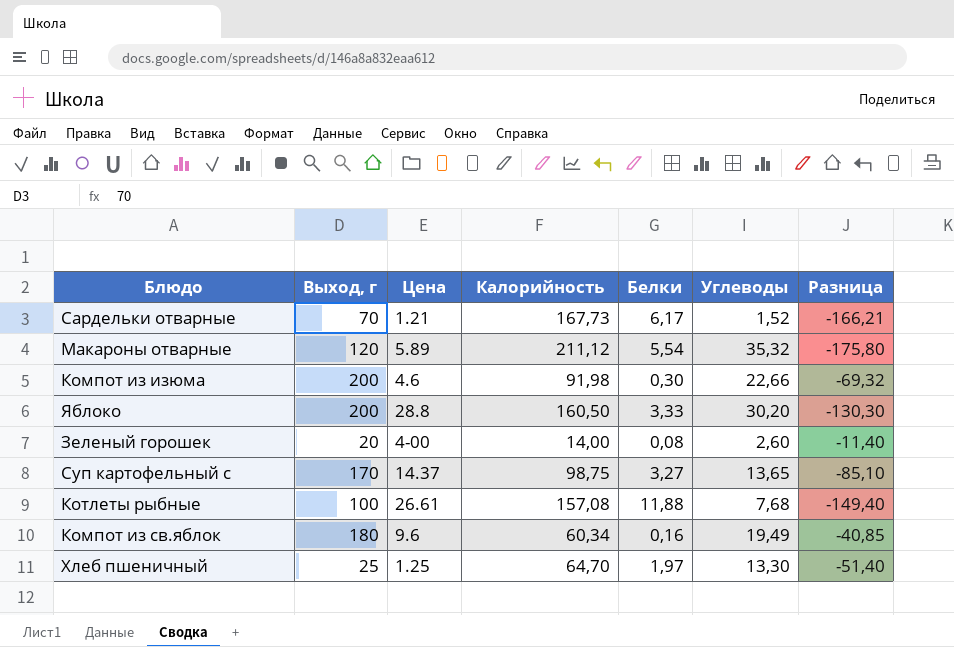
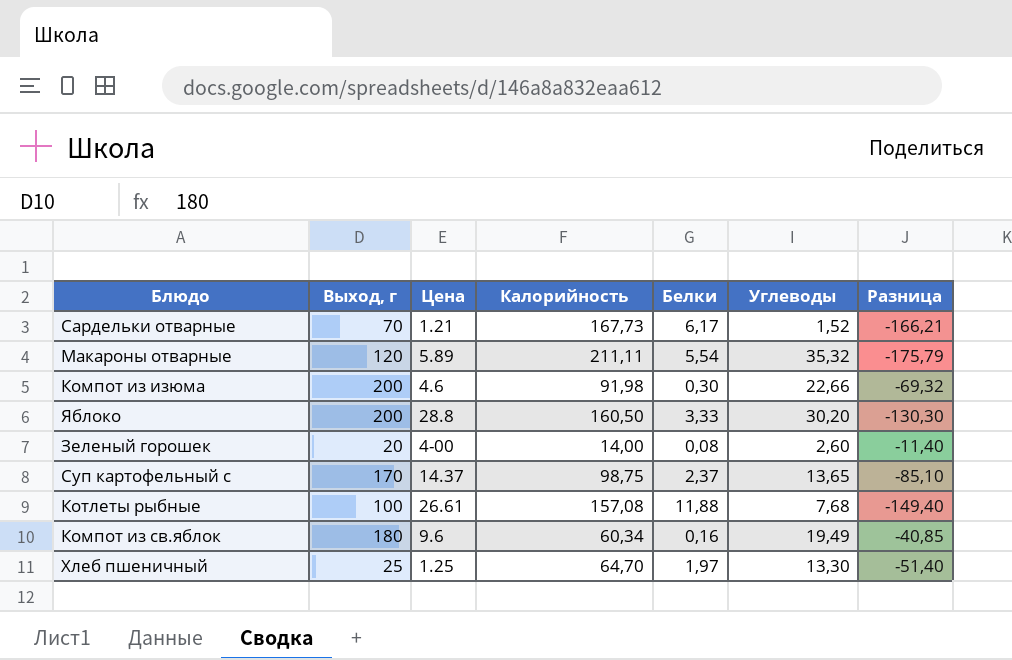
Макароны отварные | Калорийность: 211,12 -> 211,11
Макароны отварные | Разница: -175,80 -> -175,79
Суп картофельный с | Белки: 3,27 -> 2,37

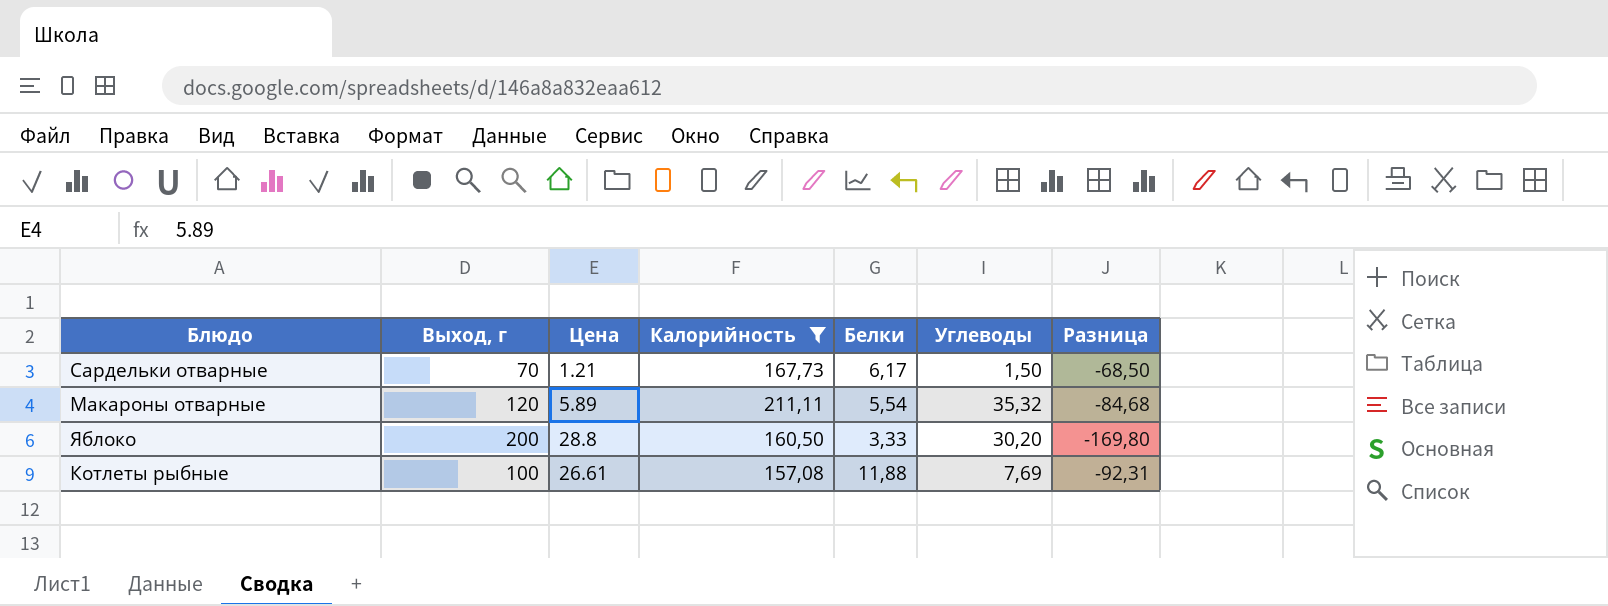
filter: none -> Калорийность >= 157,08
column Разница | formula: [Углеводы] - [Калорийность] -> [Углеводы] - [Выход, г]
Сардельки отварные | Углеводы: 1,52 -> 1,50
Котлеты рыбные | Углеводы: 7,68 -> 7,69

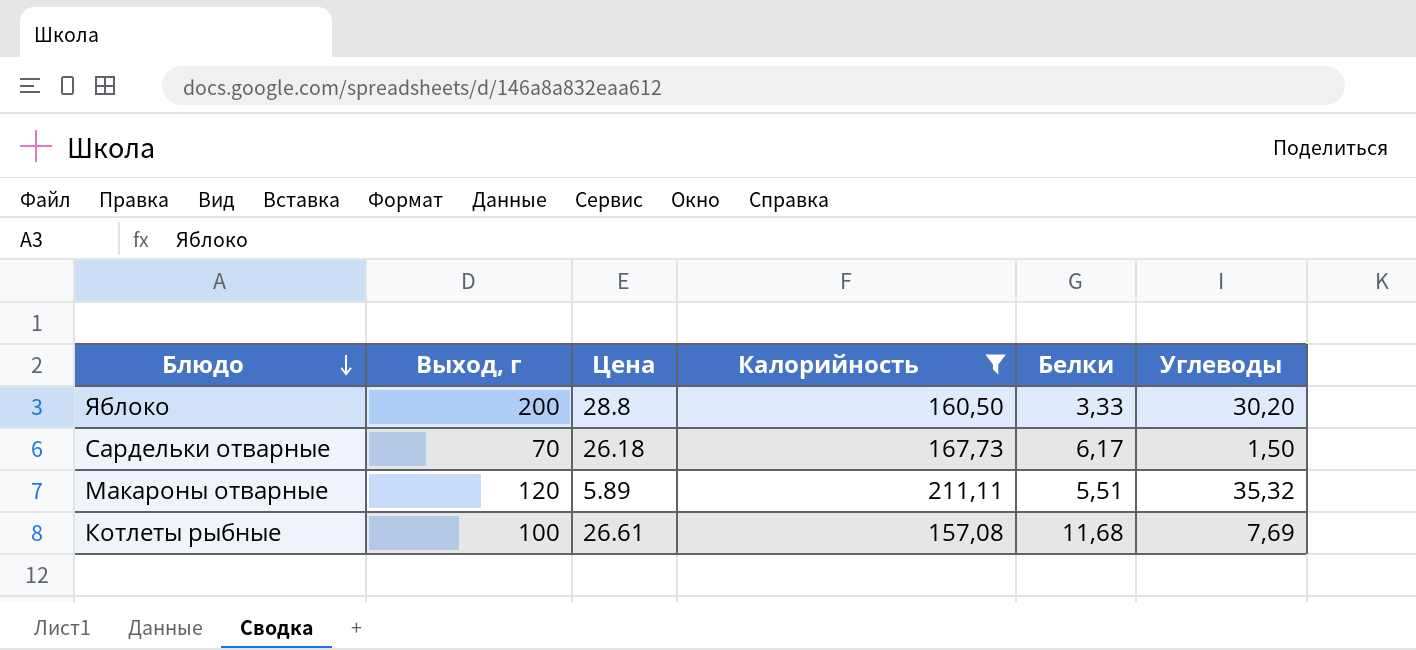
row order: none -> Блюдо descending
column Разница | formula: [Углеводы] - [Выход, г] -> none
Сардельки отварные | Цена: 1.21 -> 26.18
Макароны отварные | Белки: 5,54 -> 5,51
Котлеты рыбные | Белки: 11,88 -> 11,68

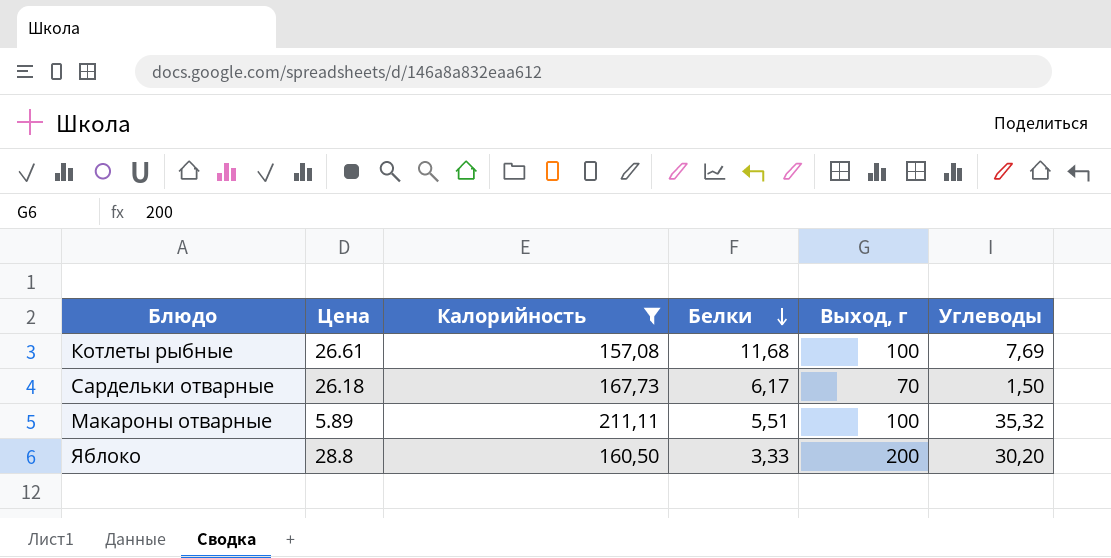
row order: Блюдо descending -> Белки descending
column Выход, г | position: 2 -> 5
Макароны отварные | Выход, г: 120 -> 100

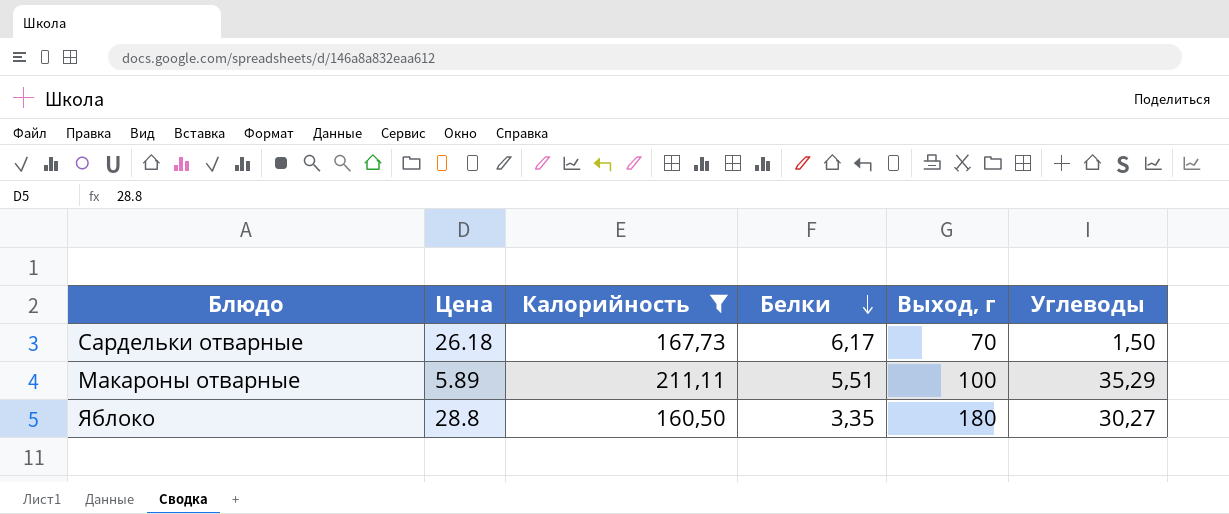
row Котлеты рыбные: 26.61 | 157,08 | 11,68 | 100 | 7,69 -> none
Макароны отварные | Углеводы: 35,32 -> 35,29
Яблоко | Белки: 3,33 -> 3,35
Яблоко | Выход, г: 200 -> 180
Яблоко | Углеводы: 30,20 -> 30,27

